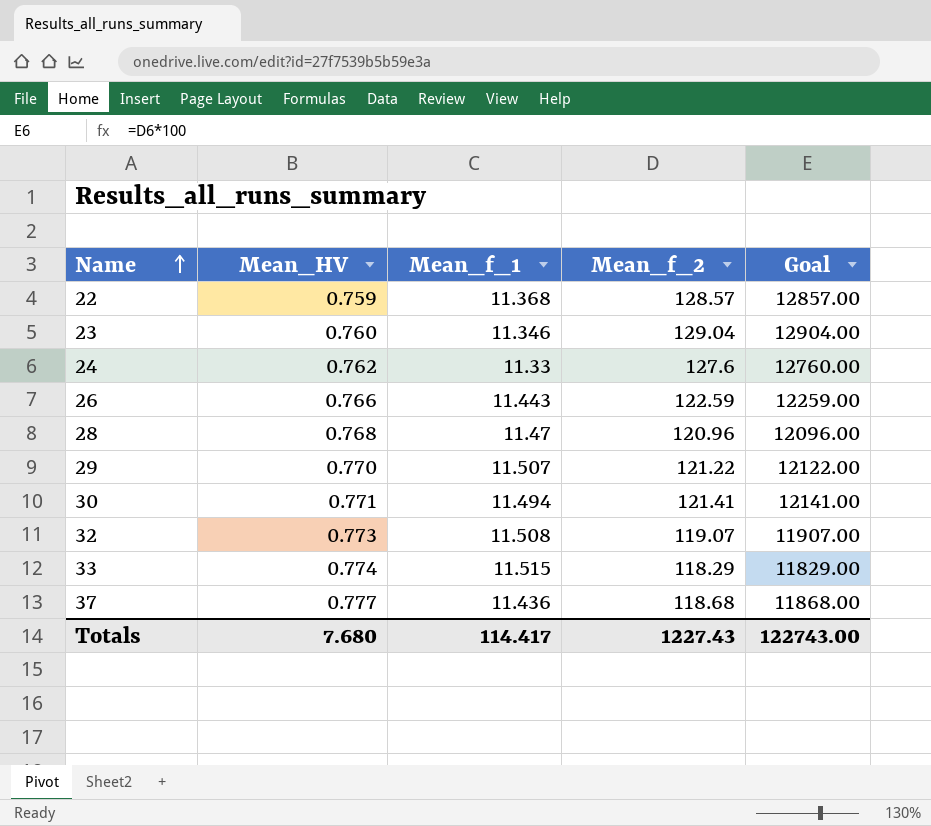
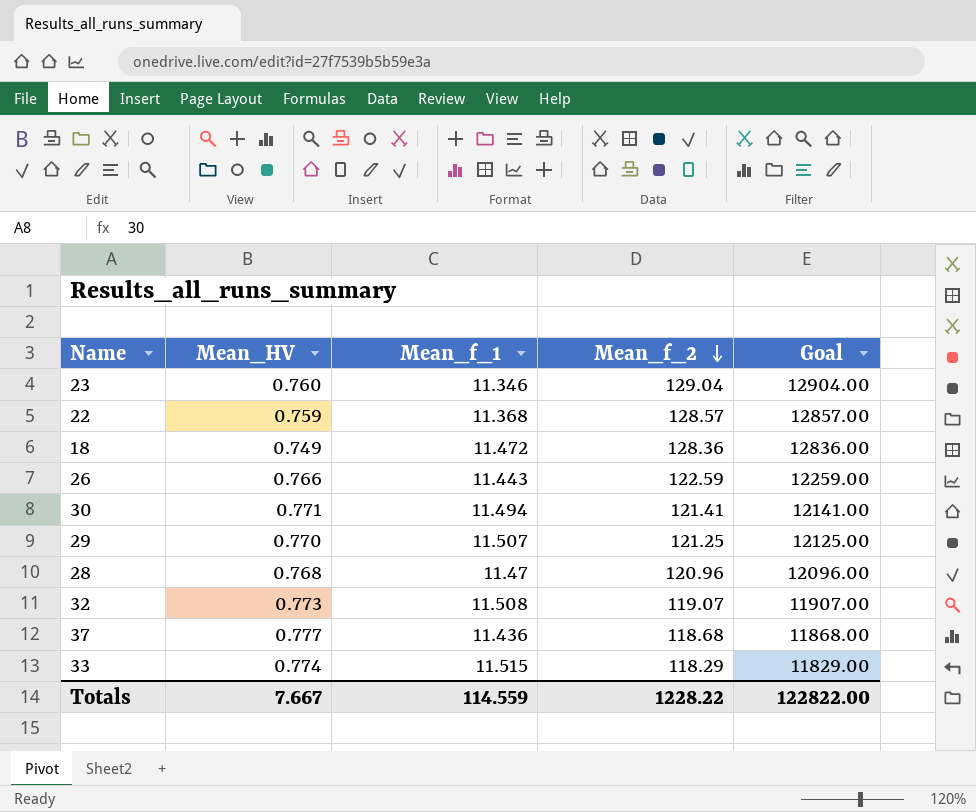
row order: Name ascending -> Mean_f_2 descending
row 24: 0.762 | 11.33 | 127.6 | 12760.00 -> none
row 18: none -> 0.749 | 11.472 | 128.36 | 12836.00
29 | Mean_f_2: 121.22 -> 121.25
29 | Goal: 12122.00 -> 12125.00
Totals | Mean_HV: 7.680 -> 7.667
Totals | Mean_f_1: 114.417 -> 114.559
Totals | Mean_f_2: 1227.43 -> 1228.22
Totals | Goal: 122743.00 -> 122822.00

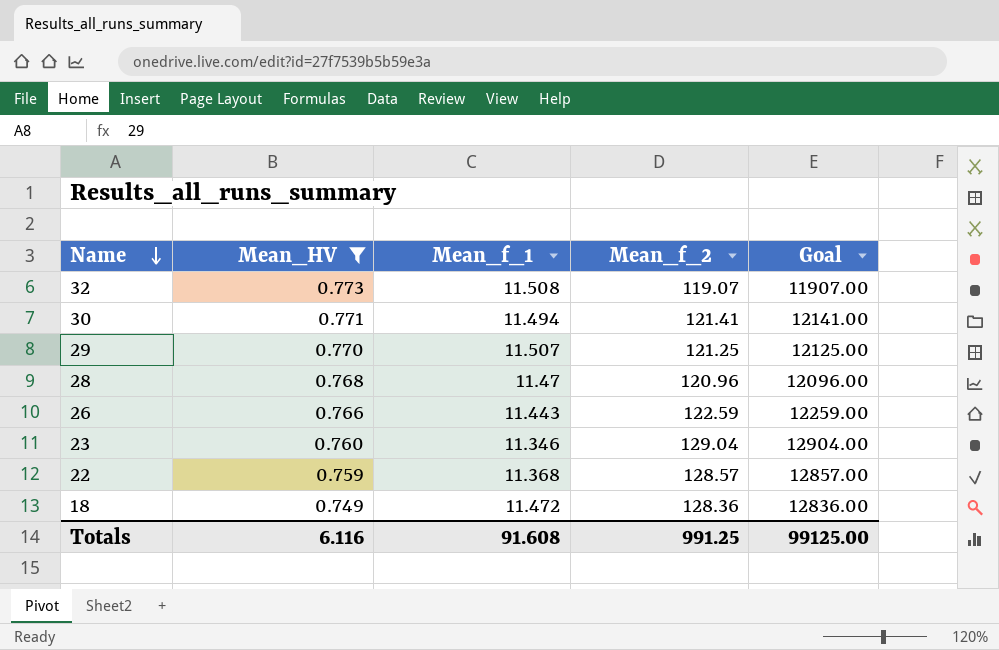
filter: none -> Mean_HV <= 0.773
row order: Mean_f_2 descending -> Name descending
Totals | Mean_HV: 7.667 -> 6.116
Totals | Mean_f_1: 114.559 -> 91.608
Totals | Mean_f_2: 1228.22 -> 991.25
Totals | Goal: 122822.00 -> 99125.00

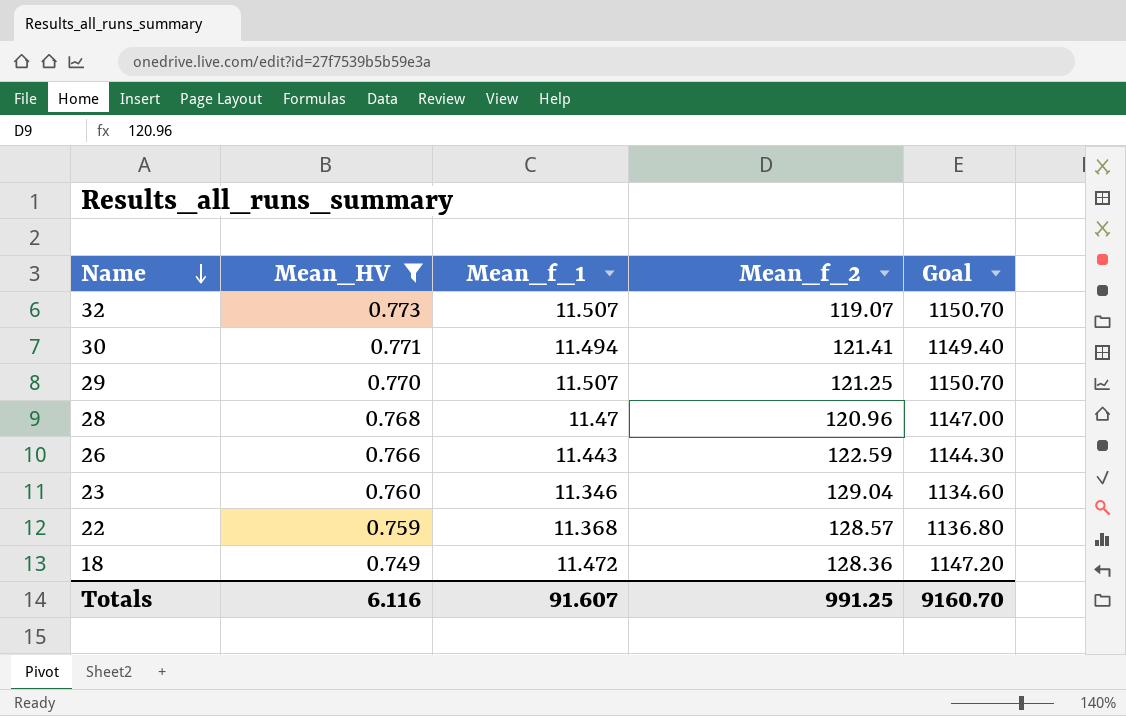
column Goal | formula: [Mean_f_2] * 100 -> [Mean_f_1] * 100
32 | Mean_f_1: 11.508 -> 11.507
Totals | Mean_f_1: 91.608 -> 91.607
Totals | Goal: 99125.00 -> 9160.70

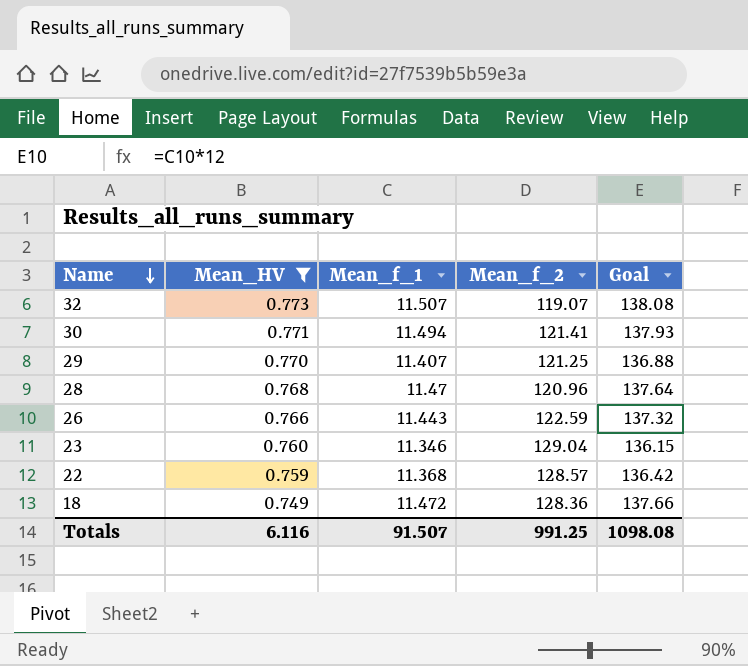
column Goal | formula: [Mean_f_1] * 100 -> [Mean_f_1] * 12
29 | Mean_f_1: 11.507 -> 11.407
Totals | Mean_f_1: 91.607 -> 91.507
Totals | Goal: 9160.70 -> 1098.08

